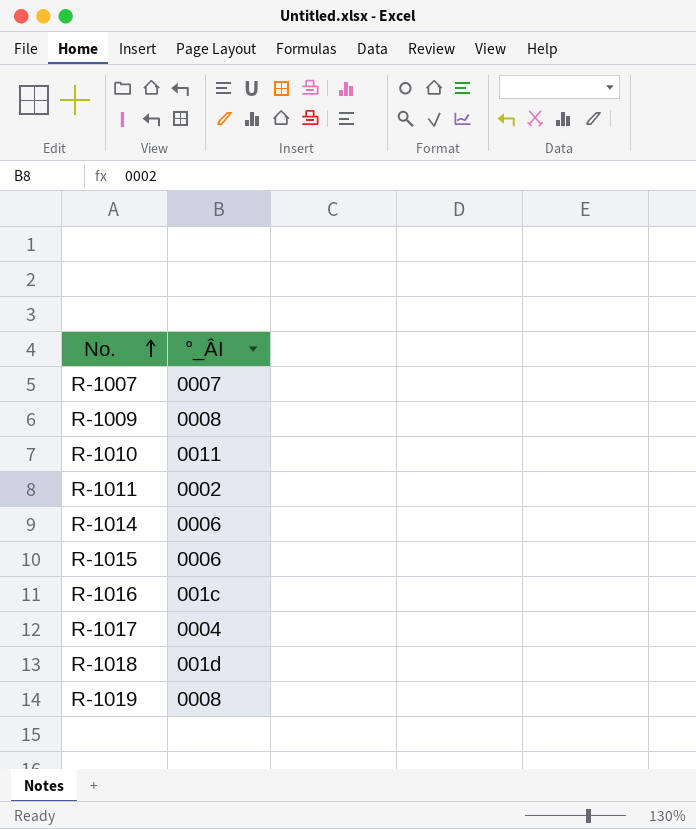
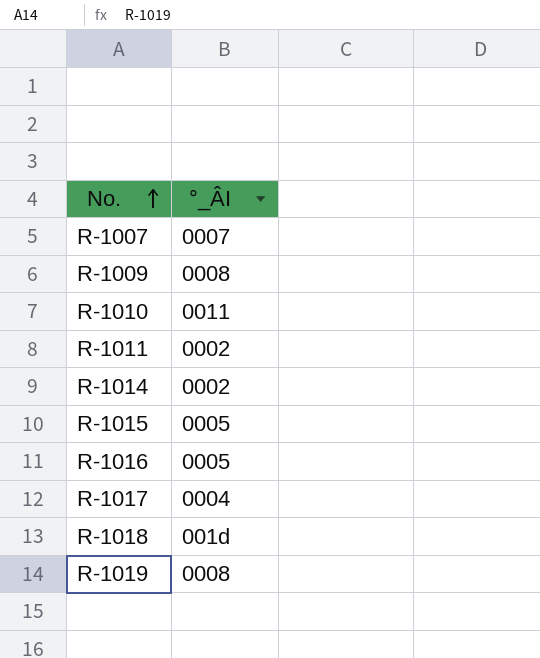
R-1014 | °_ÂI: 0006 -> 0002
R-1015 | °_ÂI: 0006 -> 0005
R-1016 | °_ÂI: 001c -> 0005

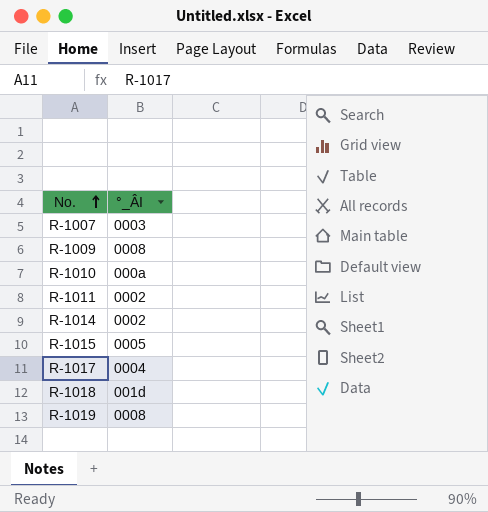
row R-1016: 0005 -> none
R-1007 | °_ÂI: 0007 -> 0003
R-1010 | °_ÂI: 0011 -> 000a

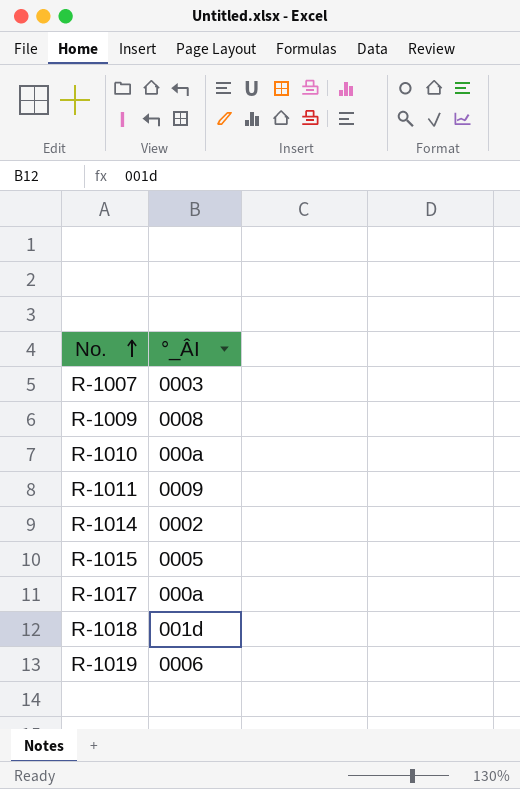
R-1011 | °_ÂI: 0002 -> 0009
R-1017 | °_ÂI: 0004 -> 000a
R-1019 | °_ÂI: 0008 -> 0006

